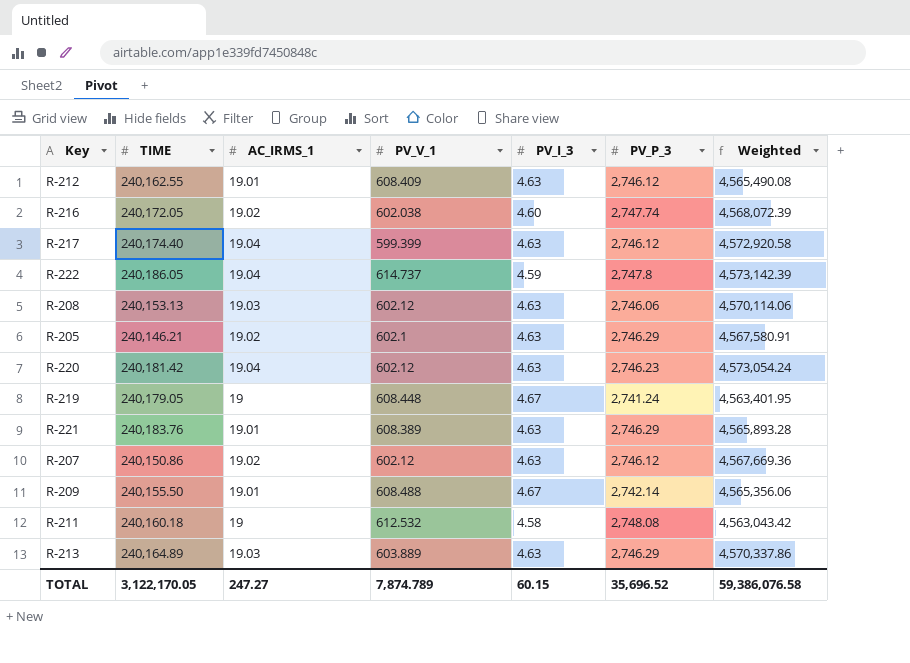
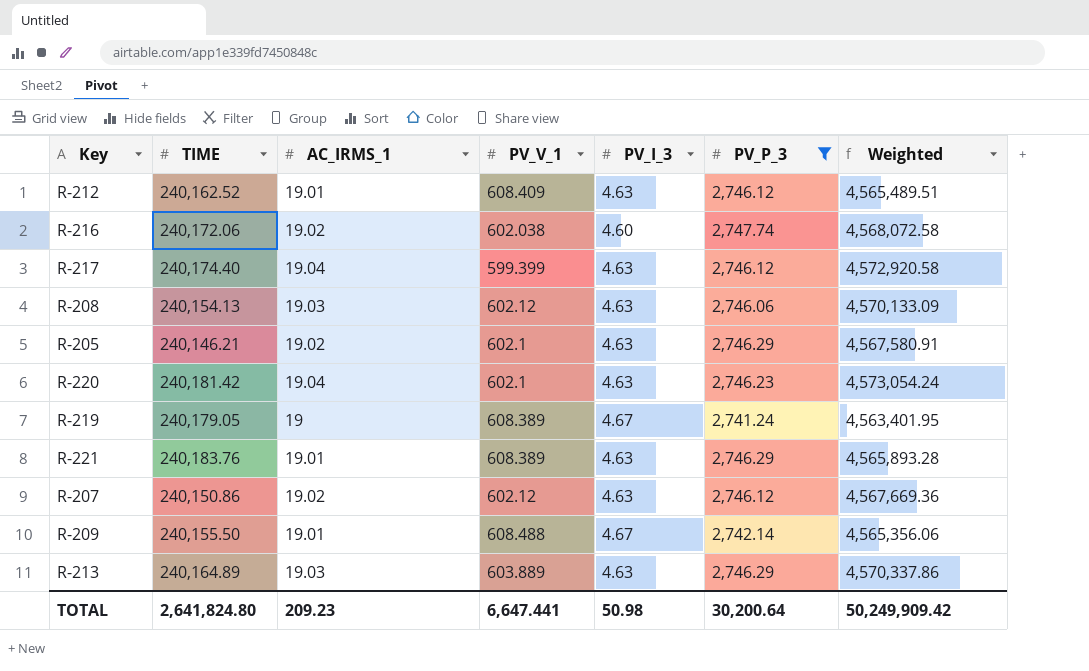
filter: none -> PV_P_3 <= 2,747.74
R-212 | TIME: 240,162.55 -> 240,162.52
R-212 | Weighted: 4,565,490.08 -> 4,565,489.51
R-216 | TIME: 240,172.05 -> 240,172.06
R-216 | Weighted: 4,568,072.39 -> 4,568,072.58
R-208 | TIME: 240,153.13 -> 240,154.13
R-208 | Weighted: 4,570,114.06 -> 4,570,133.09
R-220 | PV_V_1: 602.12 -> 602.1
R-219 | PV_V_1: 608.448 -> 608.389
TOTAL | TIME: 3,122,170.05 -> 2,641,824.80
TOTAL | AC_IRMS_1: 247.27 -> 209.23
TOTAL | PV_V_1: 7,874.789 -> 6,647.441
TOTAL | PV_I_3: 60.15 -> 50.98
TOTAL | PV_P_3: 35,696.52 -> 30,200.64
TOTAL | Weighted: 59,386,076.58 -> 50,249,909.42

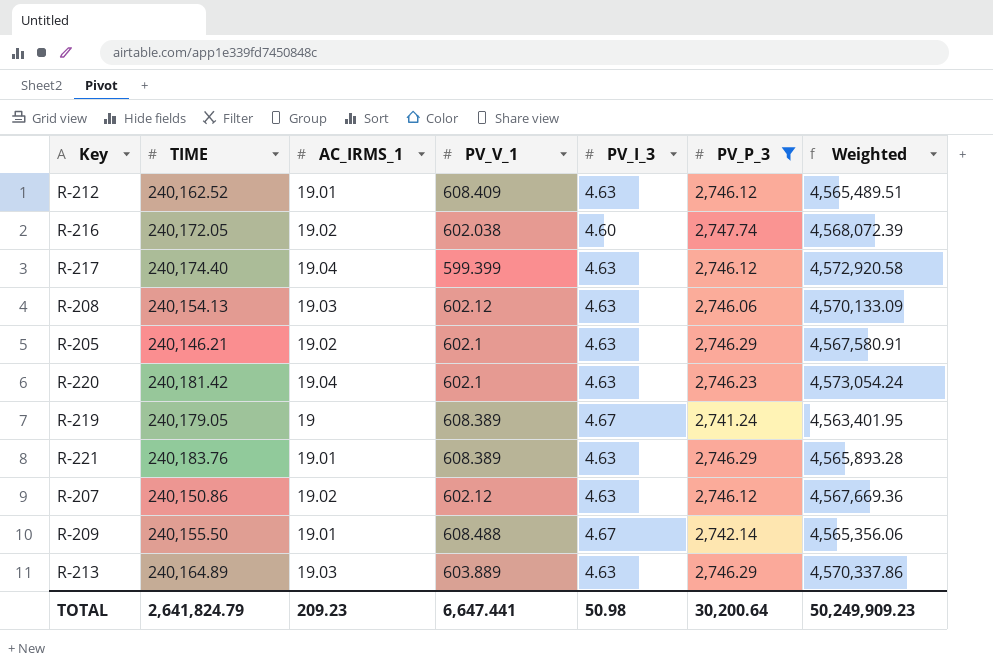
R-216 | TIME: 240,172.06 -> 240,172.05
R-216 | Weighted: 4,568,072.58 -> 4,568,072.39
TOTAL | TIME: 2,641,824.80 -> 2,641,824.79
TOTAL | Weighted: 50,249,909.42 -> 50,249,909.23

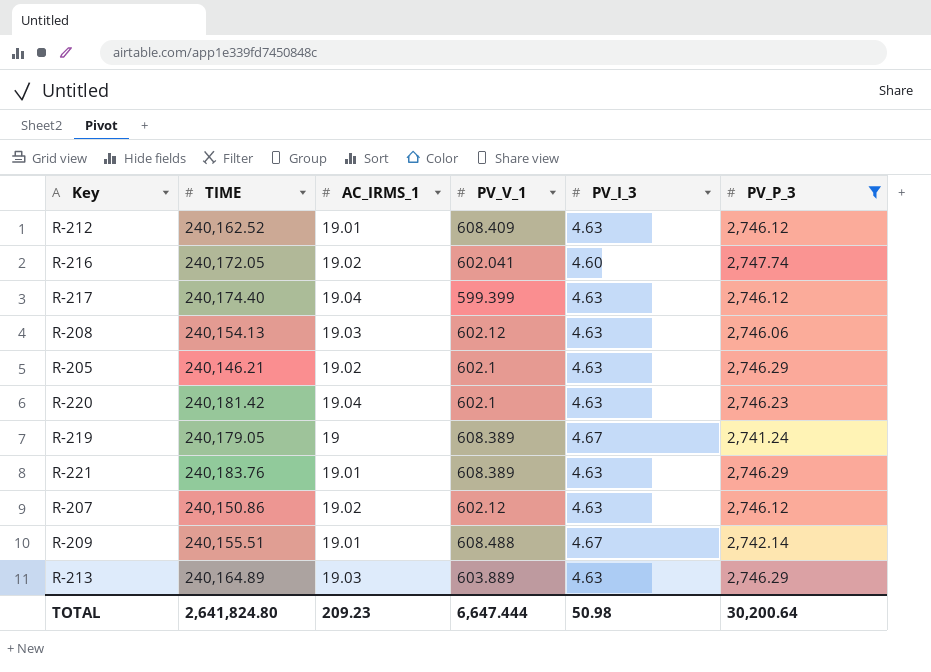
column Weighted | formula: [TIME] * [AC_IRMS_1] -> none
R-216 | PV_V_1: 602.038 -> 602.041
R-209 | TIME: 240,155.50 -> 240,155.51
TOTAL | TIME: 2,641,824.79 -> 2,641,824.80
TOTAL | PV_V_1: 6,647.441 -> 6,647.444

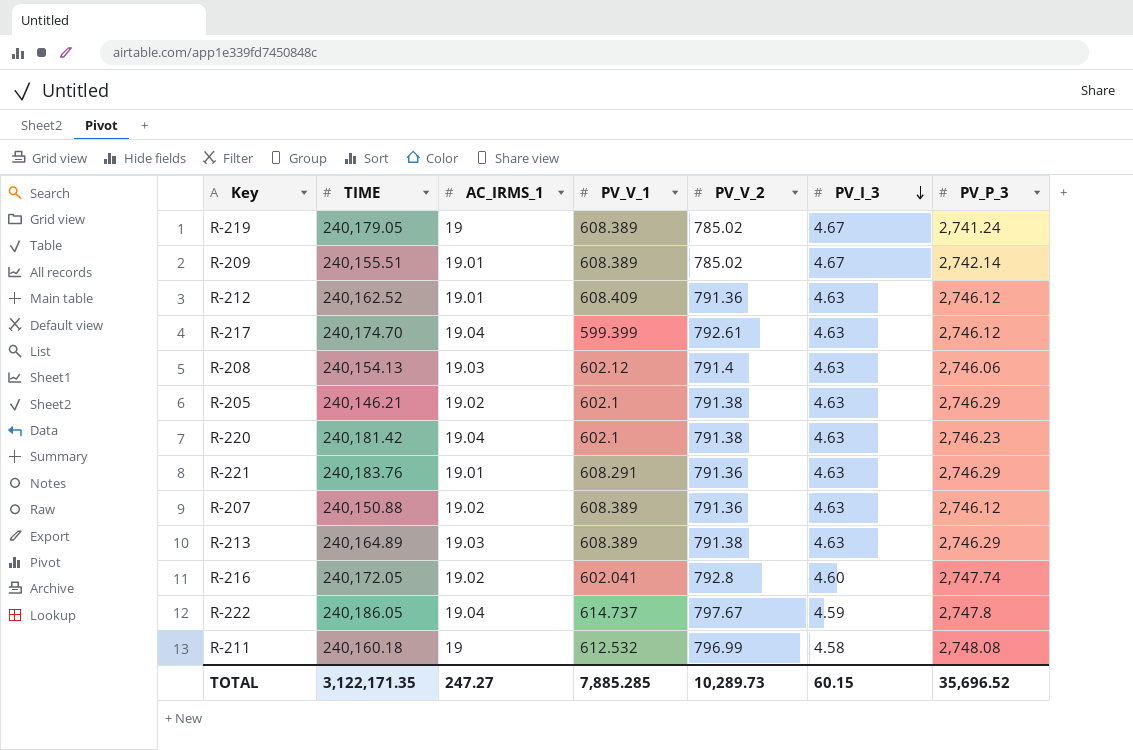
filter: PV_P_3 <= 2,747.74 -> none
row order: none -> PV_I_3 descending
column PV_V_2 | position: none -> 5
R-209 | PV_V_1: 608.488 -> 608.389
R-217 | TIME: 240,174.40 -> 240,174.70
R-221 | PV_V_1: 608.389 -> 608.291
R-207 | TIME: 240,150.86 -> 240,150.88
R-207 | PV_V_1: 602.12 -> 608.389
R-213 | PV_V_1: 603.889 -> 608.389
TOTAL | TIME: 2,641,824.80 -> 3,122,171.35
TOTAL | AC_IRMS_1: 209.23 -> 247.27
TOTAL | PV_V_1: 6,647.444 -> 7,885.285
TOTAL | PV_I_3: 50.98 -> 60.15
TOTAL | PV_P_3: 30,200.64 -> 35,696.52

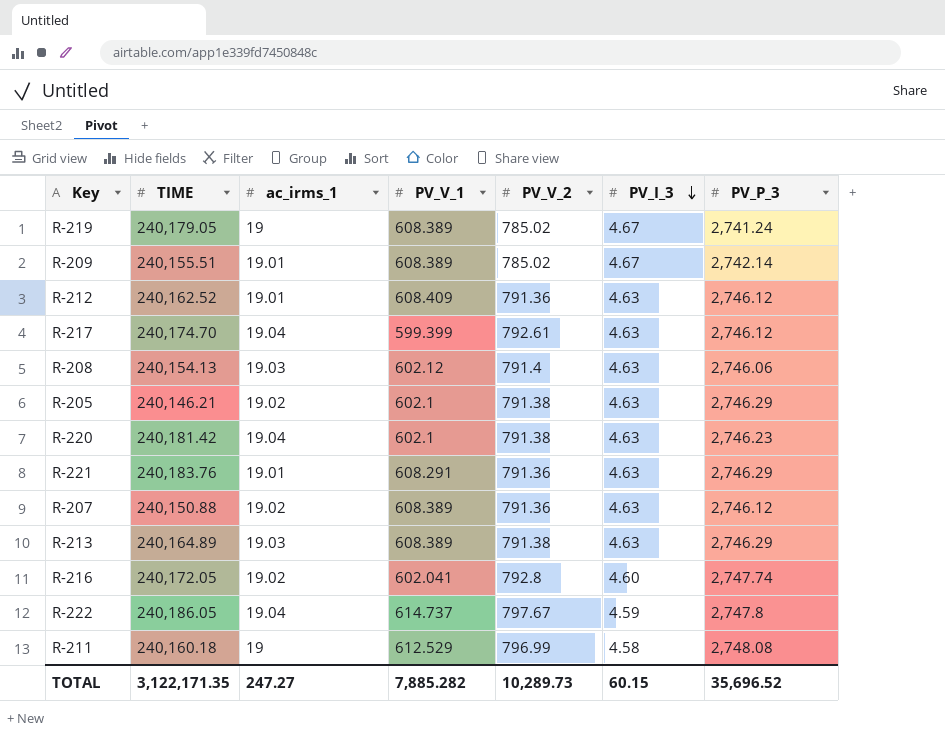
column name: AC_IRMS_1 -> ac_irms_1
R-211 | PV_V_1: 612.532 -> 612.529
TOTAL | PV_V_1: 7,885.285 -> 7,885.282

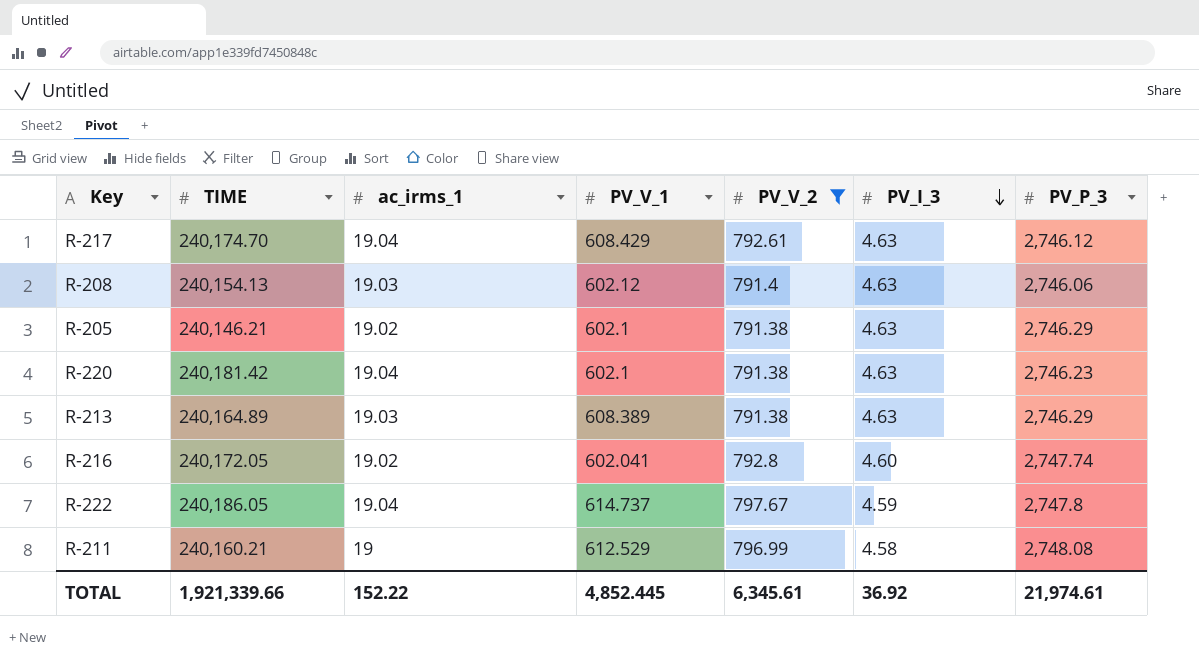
filter: none -> PV_V_2 >= 791.38
R-217 | PV_V_1: 599.399 -> 608.429
R-211 | TIME: 240,160.18 -> 240,160.21
TOTAL | TIME: 3,122,171.35 -> 1,921,339.66
TOTAL | ac_irms_1: 247.27 -> 152.22
TOTAL | PV_V_1: 7,885.282 -> 4,852.445
TOTAL | PV_V_2: 10,289.73 -> 6,345.61
TOTAL | PV_I_3: 60.15 -> 36.92
TOTAL | PV_P_3: 35,696.52 -> 21,974.61

